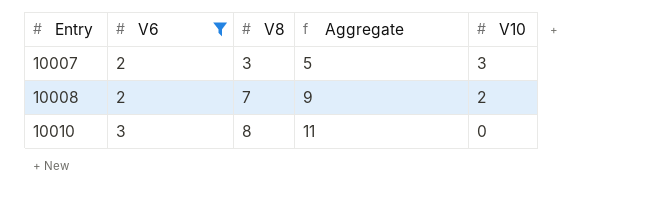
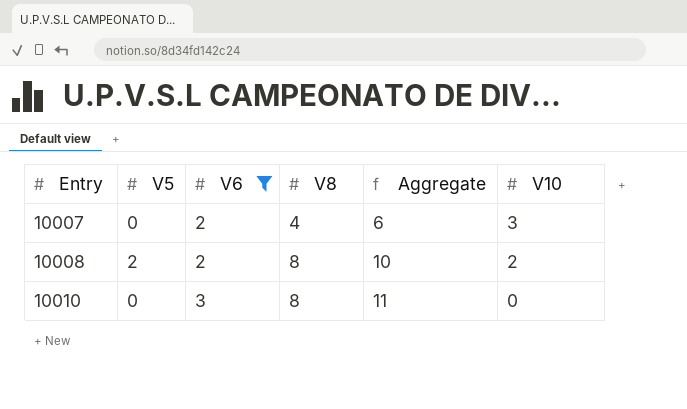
column V5 | position: none -> 2
10007 | V8: 3 -> 4
10007 | Aggregate: 5 -> 6
10008 | V8: 7 -> 8
10008 | Aggregate: 9 -> 10

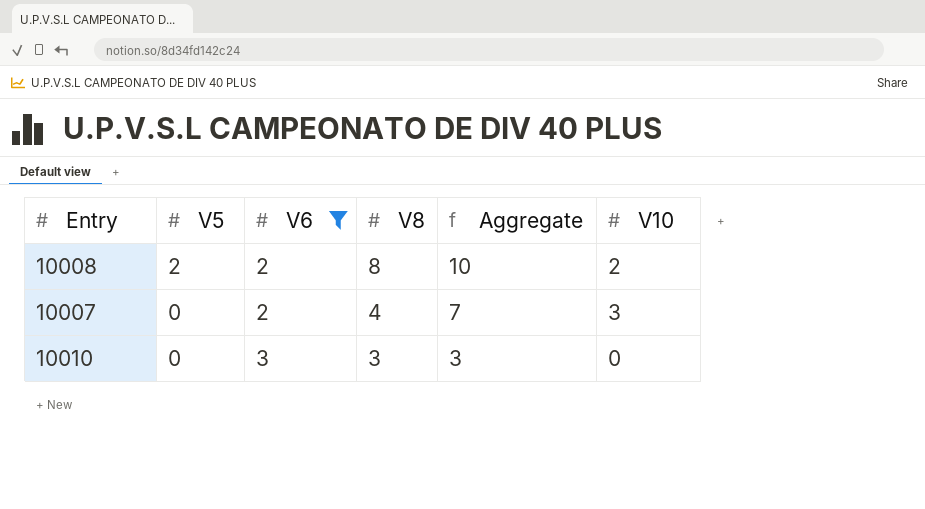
row order: Entry ascending -> V5 descending
column Aggregate | formula: [V6] + [V8] -> [V8] + [V10]
10010 | V8: 8 -> 3

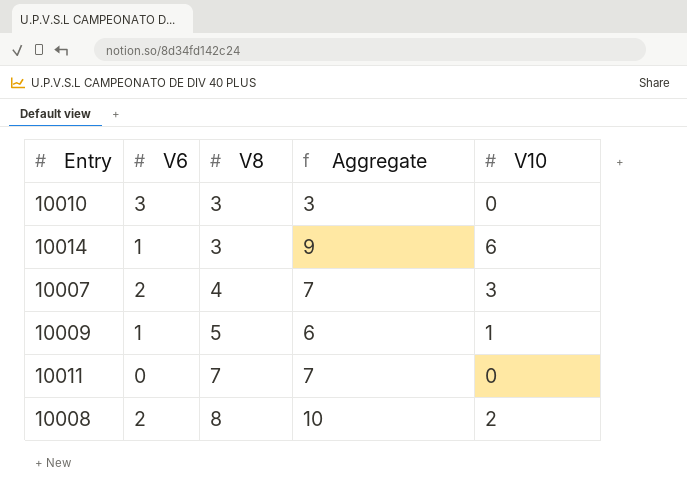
filter: V6 >= 2 -> none
row order: V5 descending -> V8 ascending
column V5 | position: 2 -> none

